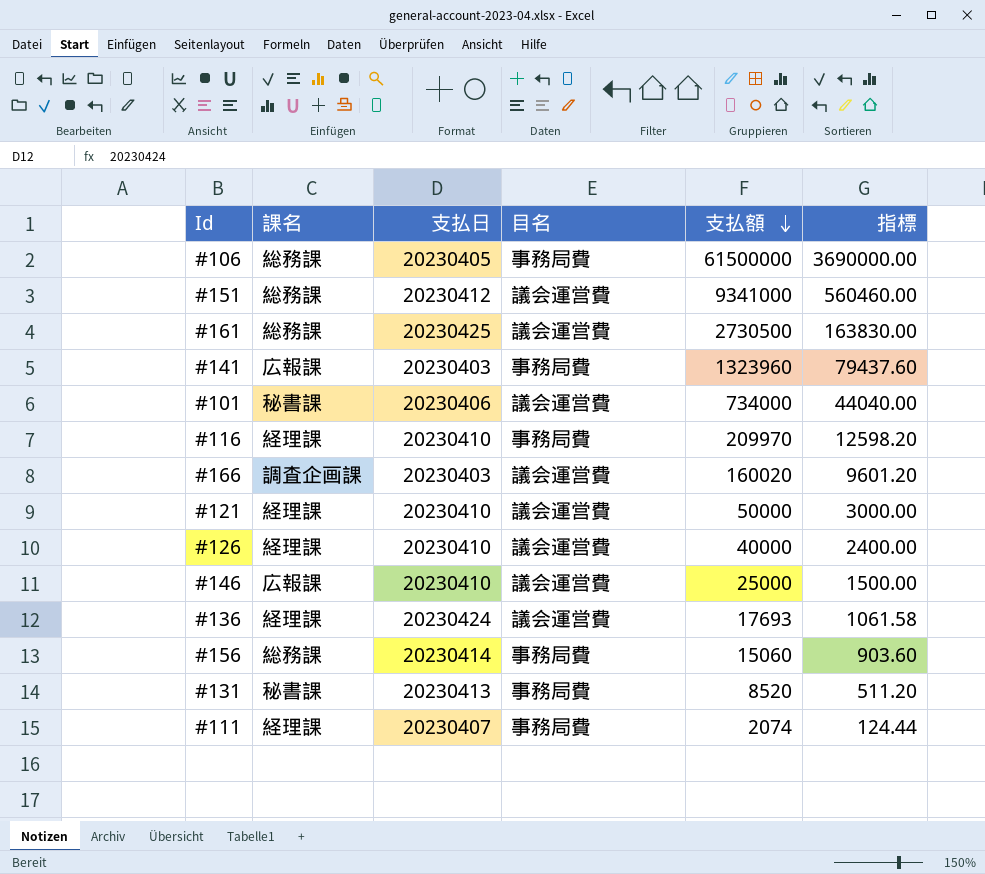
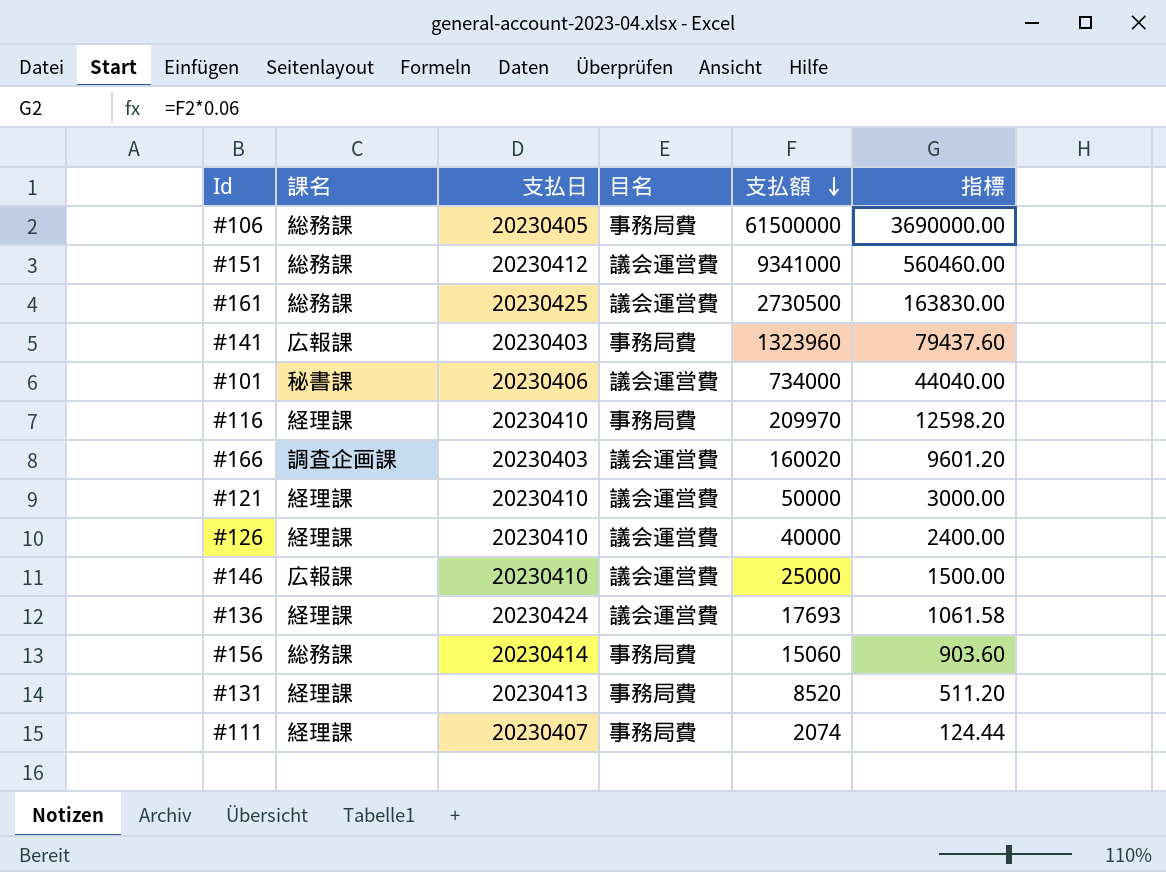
#131 | 課名: 秘書課 -> 経理課

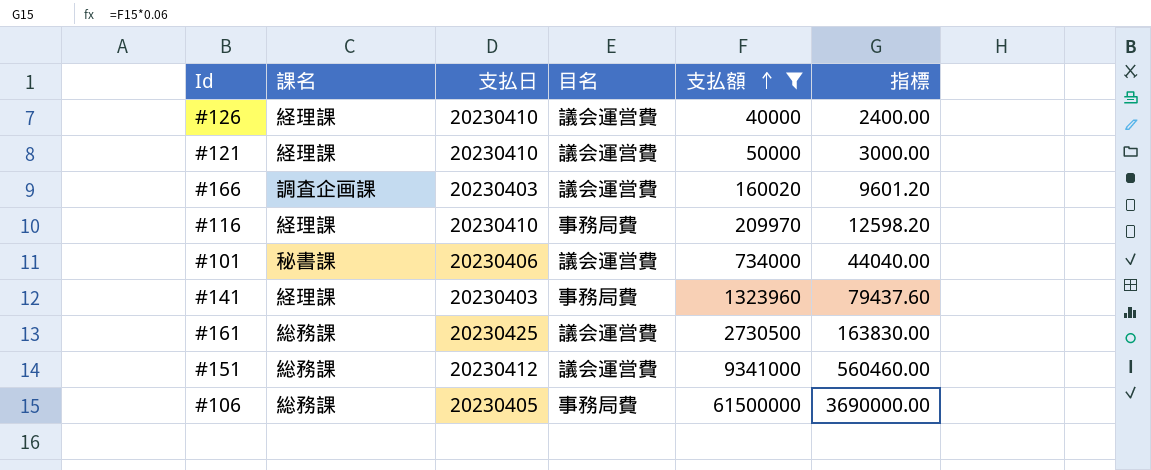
filter: none -> 支払額 >= 40000
row order: 支払額 descending -> 支払額 ascending
#141 | 課名: 広報課 -> 経理課

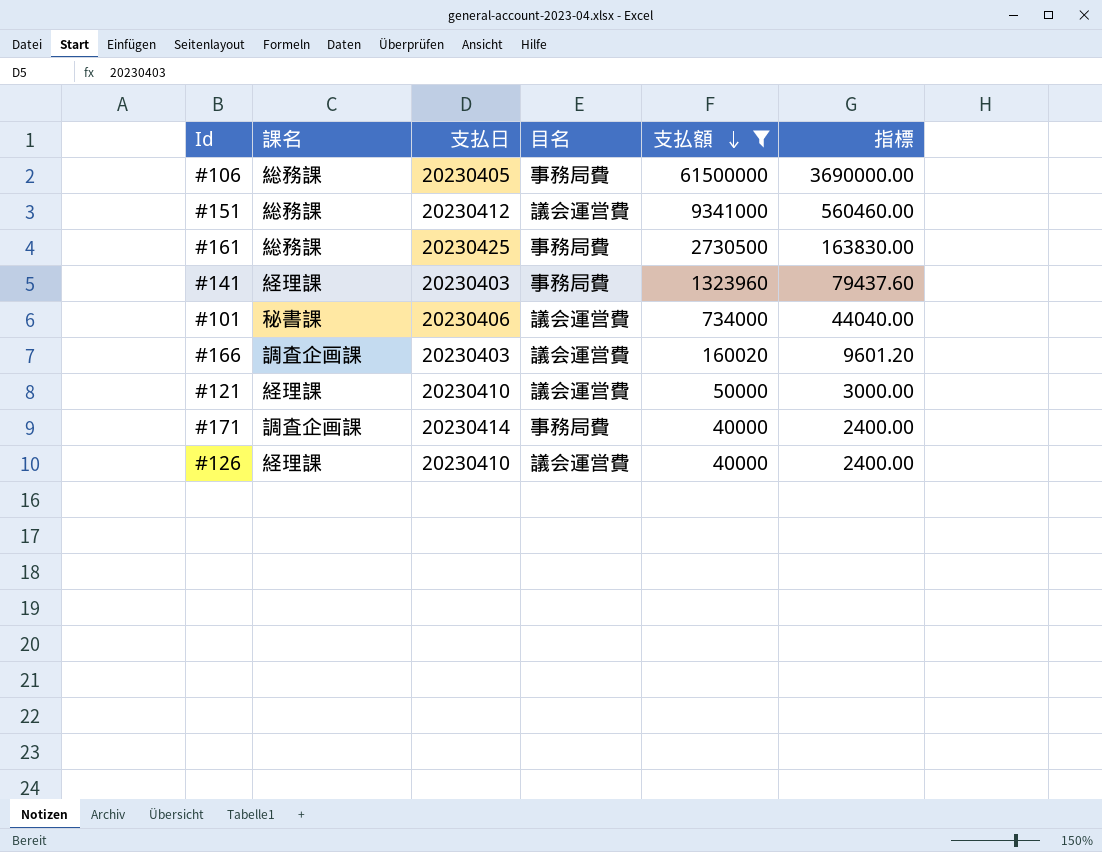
row order: 支払額 ascending -> 支払額 descending
row #116: 経理課 | 20230410 | 事務局費 | 209970 | 12598.20 -> none
#161 | 目名: 議会運営費 -> 事務局費
row #171: none -> 調査企画課 | 20230414 | 事務局費 | 40000 | 2400.00

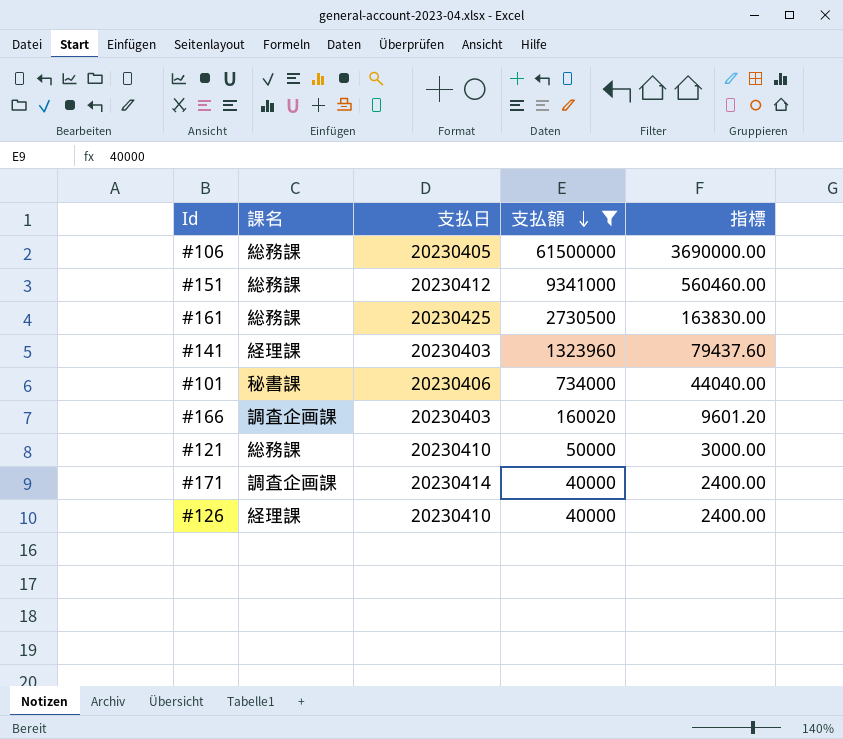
column 目名 | position: 4 -> none
#121 | 課名: 経理課 -> 総務課

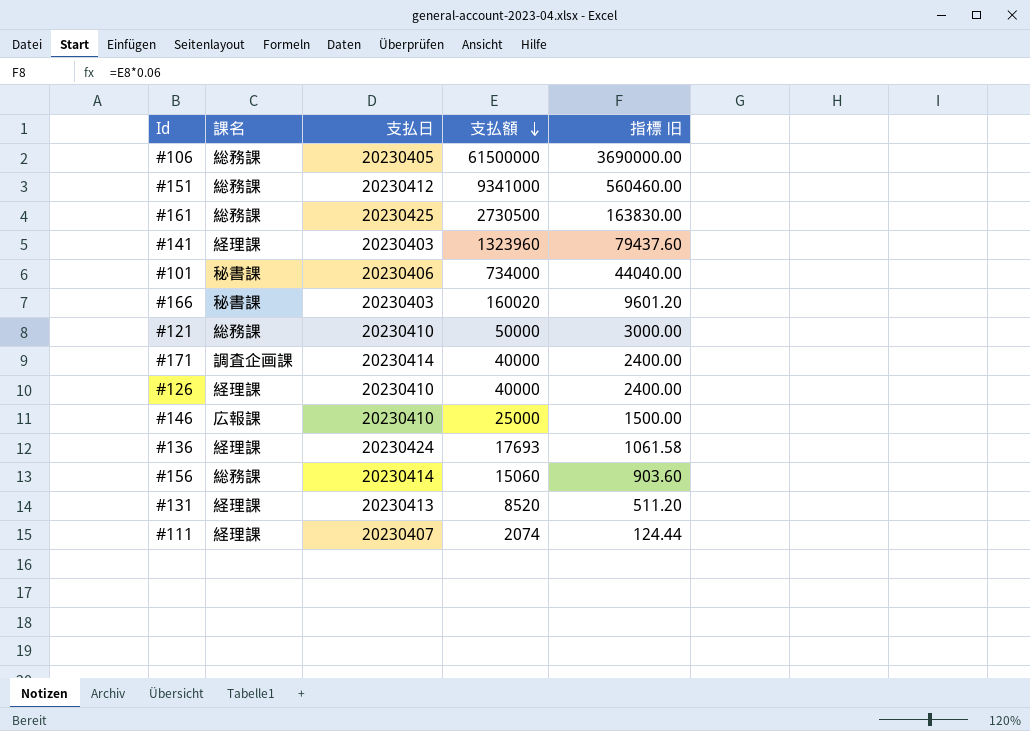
filter: 支払額 >= 40000 -> none
column name: 指標 -> 指標 旧
#166 | 課名: 調査企画課 -> 秘書課

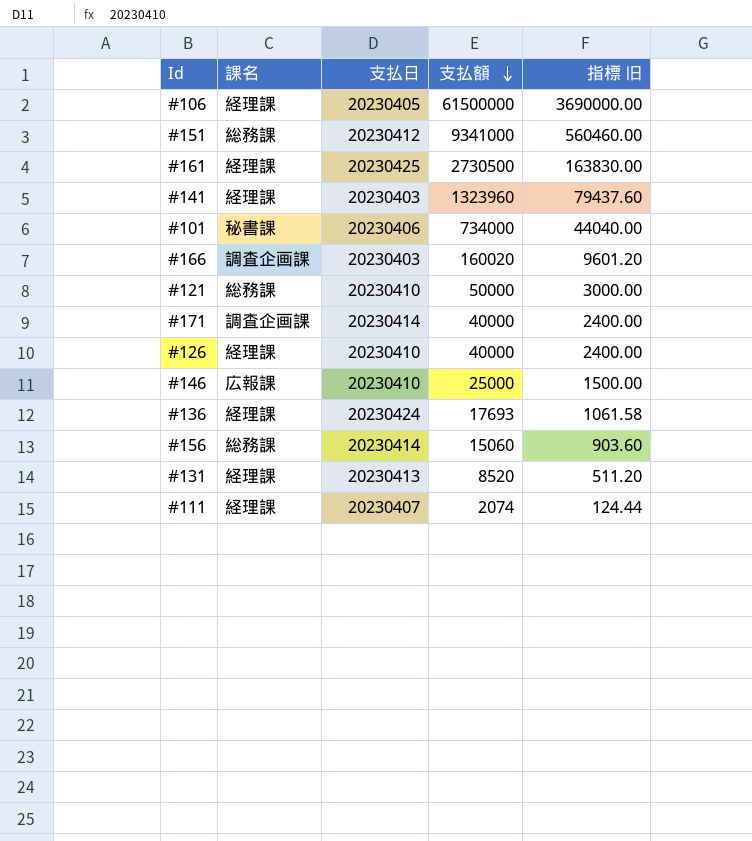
#106 | 課名: 総務課 -> 経理課
#161 | 課名: 総務課 -> 経理課
#166 | 課名: 秘書課 -> 調査企画課

